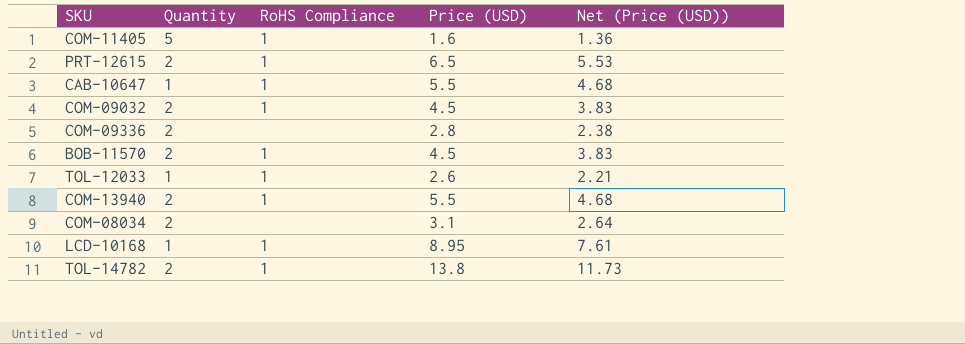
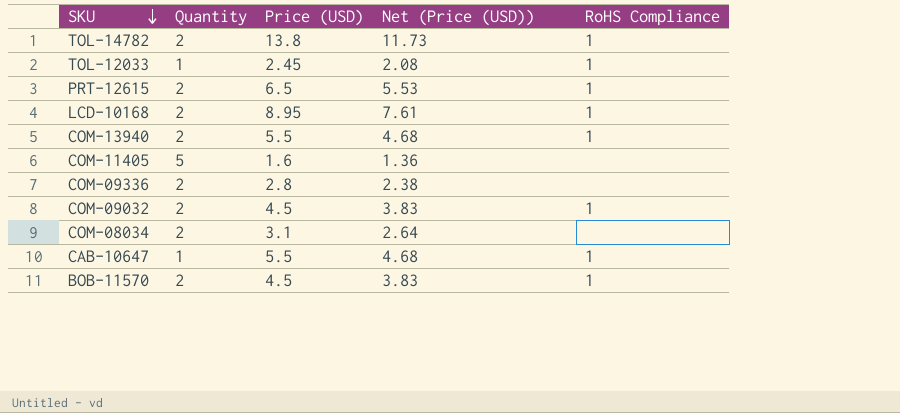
row order: none -> SKU descending
column RoHS Compliance | position: 3 -> 5
TOL-12033 | Price (USD): 2.6 -> 2.45
TOL-12033 | Net (Price (USD)): 2.21 -> 2.08
LCD-10168 | Quantity: 1 -> 2
COM-11405 | RoHS Compliance: 1 -> none

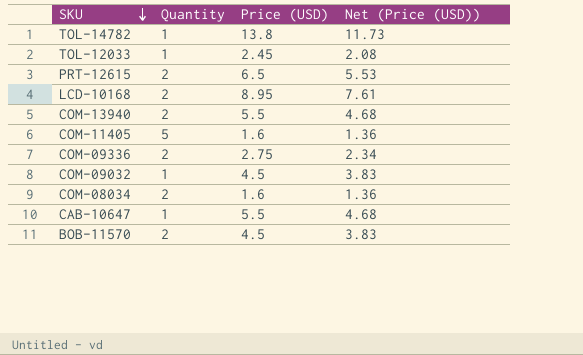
column RoHS Compliance | position: 5 -> none
TOL-14782 | Quantity: 2 -> 1
COM-09336 | Price (USD): 2.8 -> 2.75
COM-09336 | Net (Price (USD)): 2.38 -> 2.34
COM-09032 | Quantity: 2 -> 1
COM-08034 | Price (USD): 3.1 -> 1.6
COM-08034 | Net (Price (USD)): 2.64 -> 1.36

